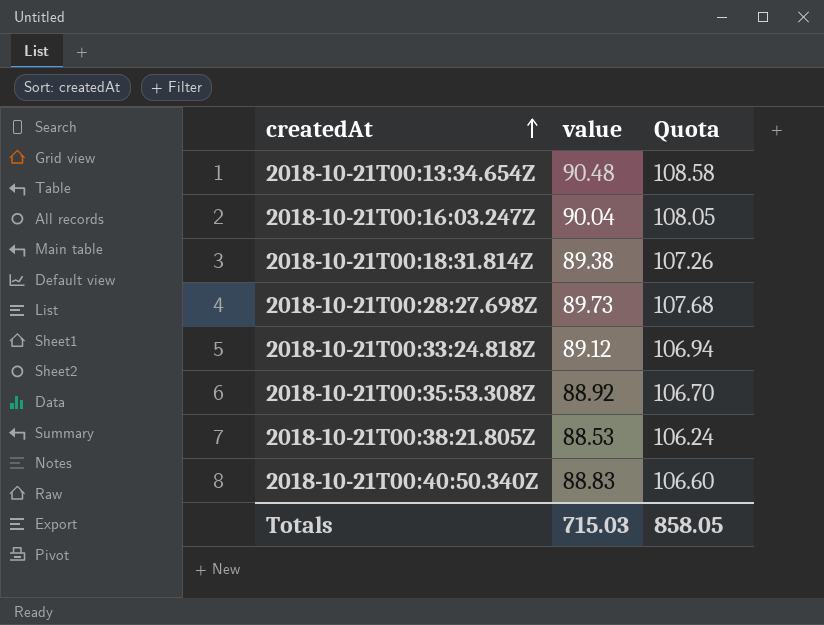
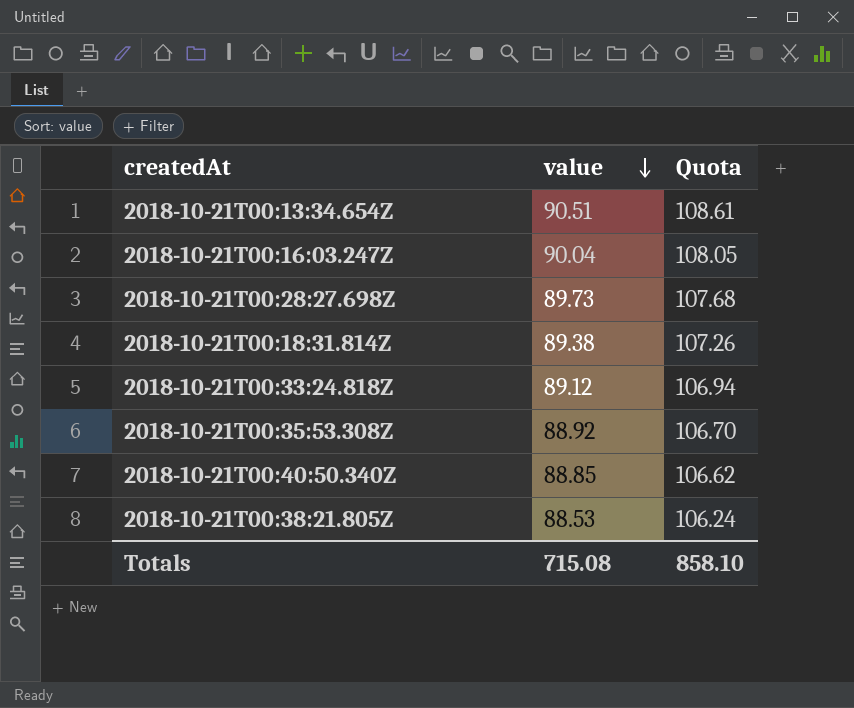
row order: createdAt ascending -> value descending
2018-10-21T00:13:34.654Z | value: 90.48 -> 90.51
2018-10-21T00:13:34.654Z | Quota: 108.58 -> 108.61
2018-10-21T00:40:50.340Z | value: 88.83 -> 88.85
2018-10-21T00:40:50.340Z | Quota: 106.60 -> 106.62
Totals | value: 715.03 -> 715.08
Totals | Quota: 858.05 -> 858.10

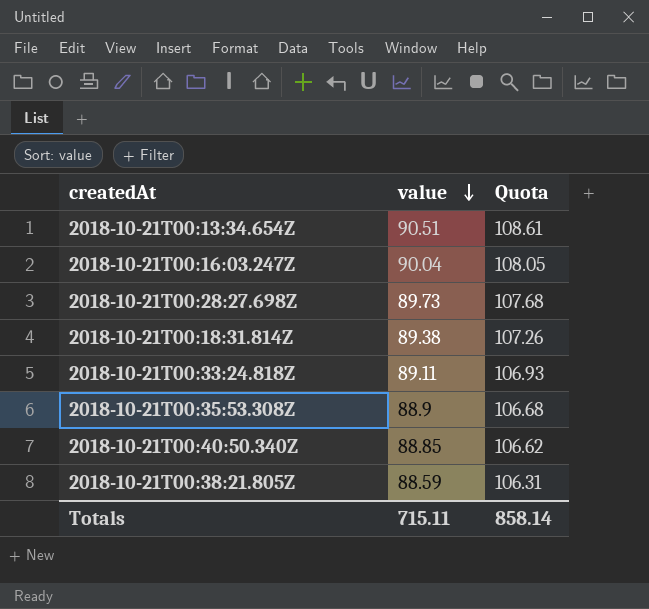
2018-10-21T00:33:24.818Z | value: 89.12 -> 89.11
2018-10-21T00:33:24.818Z | Quota: 106.94 -> 106.93
2018-10-21T00:35:53.308Z | value: 88.92 -> 88.9
2018-10-21T00:35:53.308Z | Quota: 106.70 -> 106.68
2018-10-21T00:38:21.805Z | value: 88.53 -> 88.59
2018-10-21T00:38:21.805Z | Quota: 106.24 -> 106.31
Totals | value: 715.08 -> 715.11
Totals | Quota: 858.10 -> 858.14

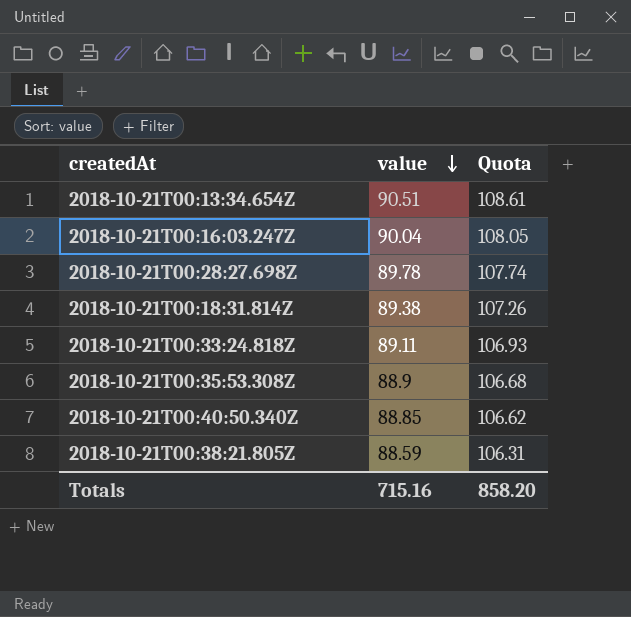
2018-10-21T00:28:27.698Z | value: 89.73 -> 89.78
2018-10-21T00:28:27.698Z | Quota: 107.68 -> 107.74
Totals | value: 715.11 -> 715.16
Totals | Quota: 858.14 -> 858.20

